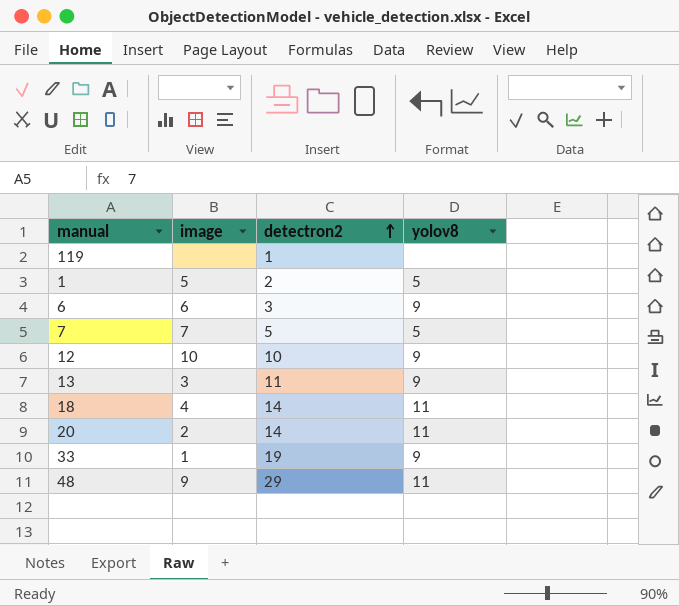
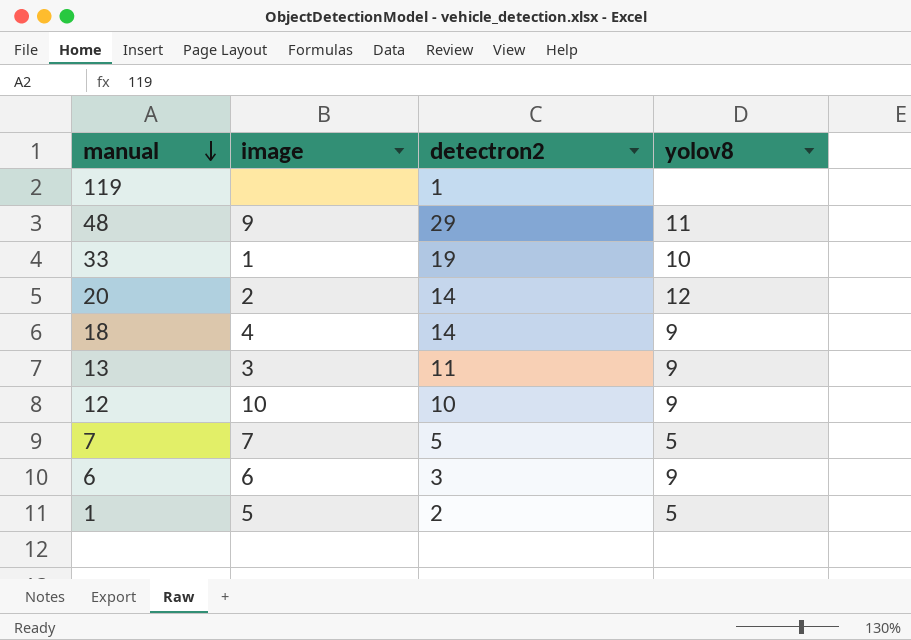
row order: detectron2 ascending -> manual descending
33 | yolov8: 9 -> 10
20 | yolov8: 11 -> 12
18 | yolov8: 11 -> 9

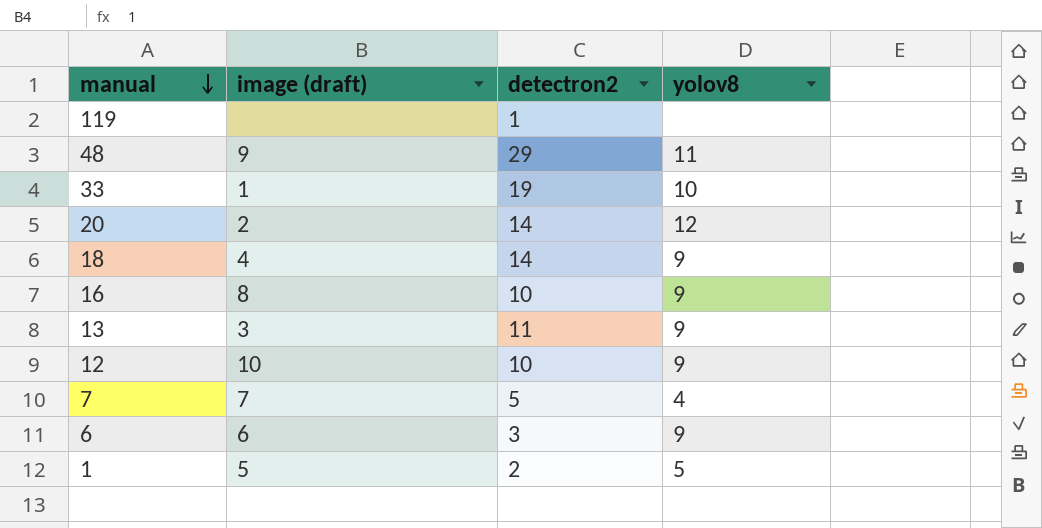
column name: image -> image (draft)
row 16: none -> 8 | 10 | 9
7 | yolov8: 5 -> 4

